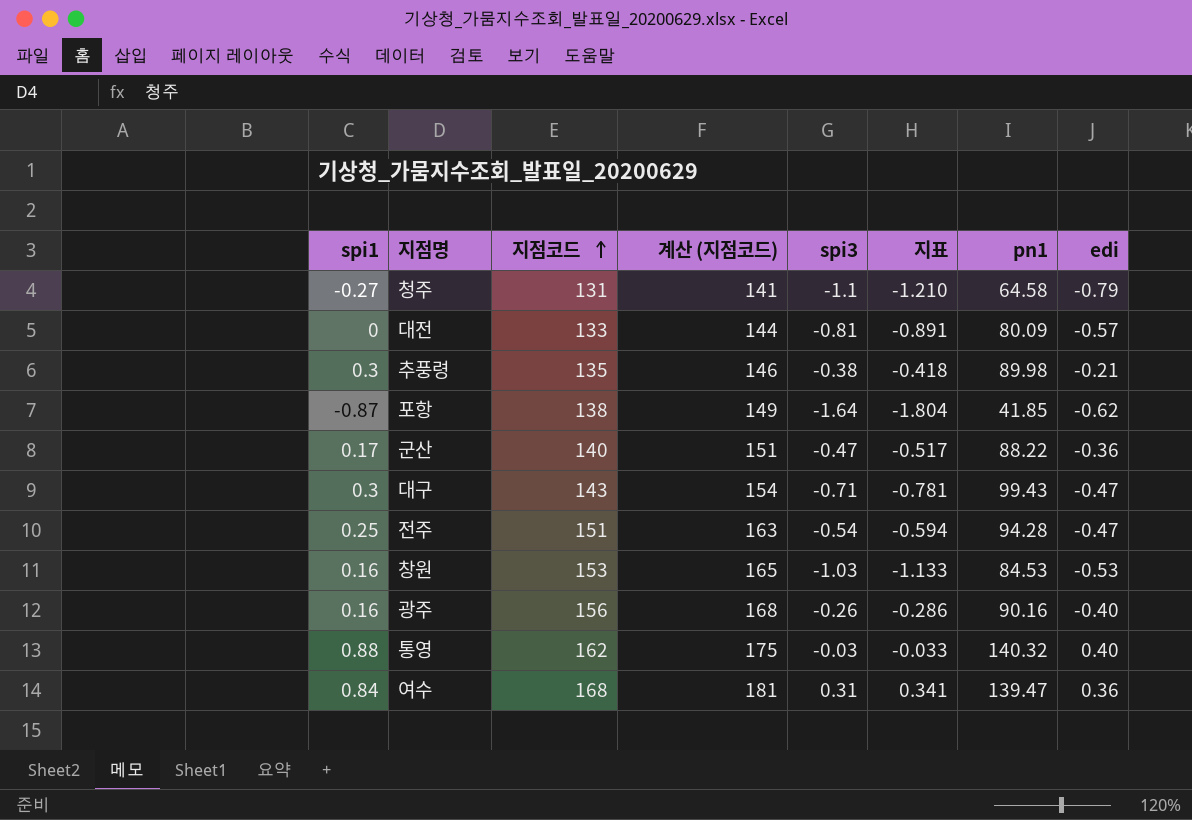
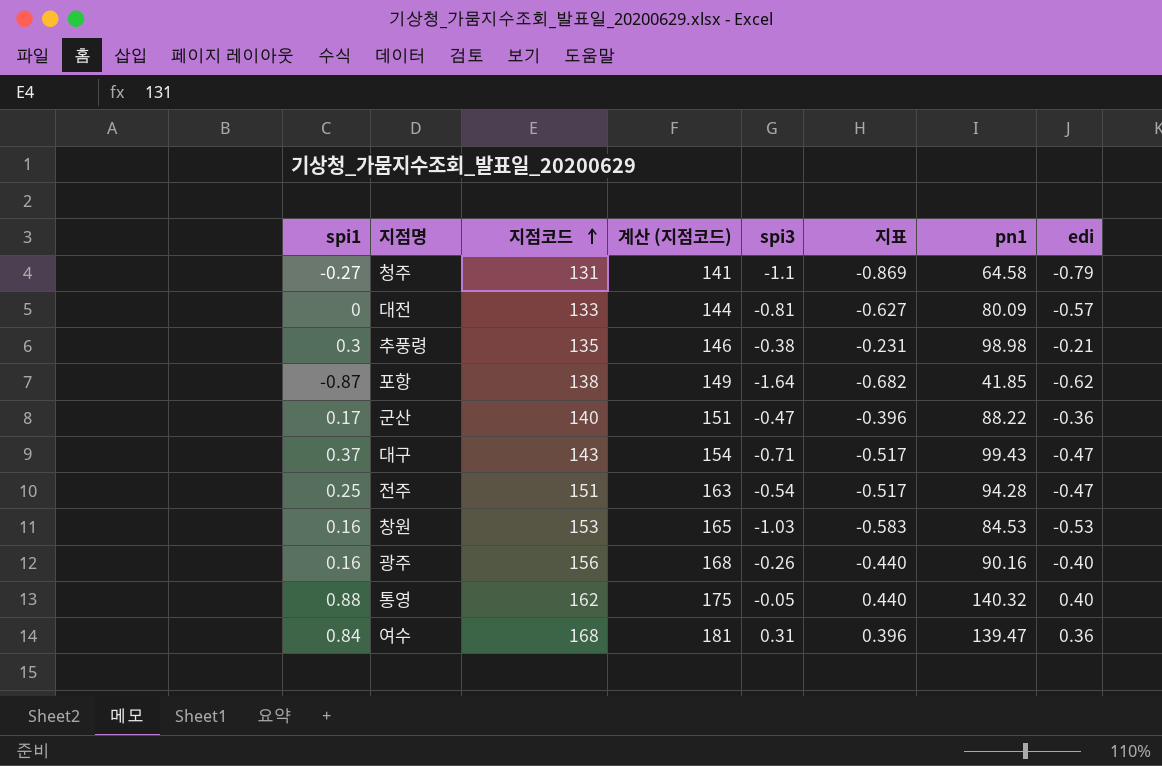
column 지표 | formula: [spi3] * 1.1 -> [edi] * 1.1
추풍령 | pn1: 89.98 -> 98.98
대구 | spi1: 0.3 -> 0.37
통영 | spi3: -0.03 -> -0.05

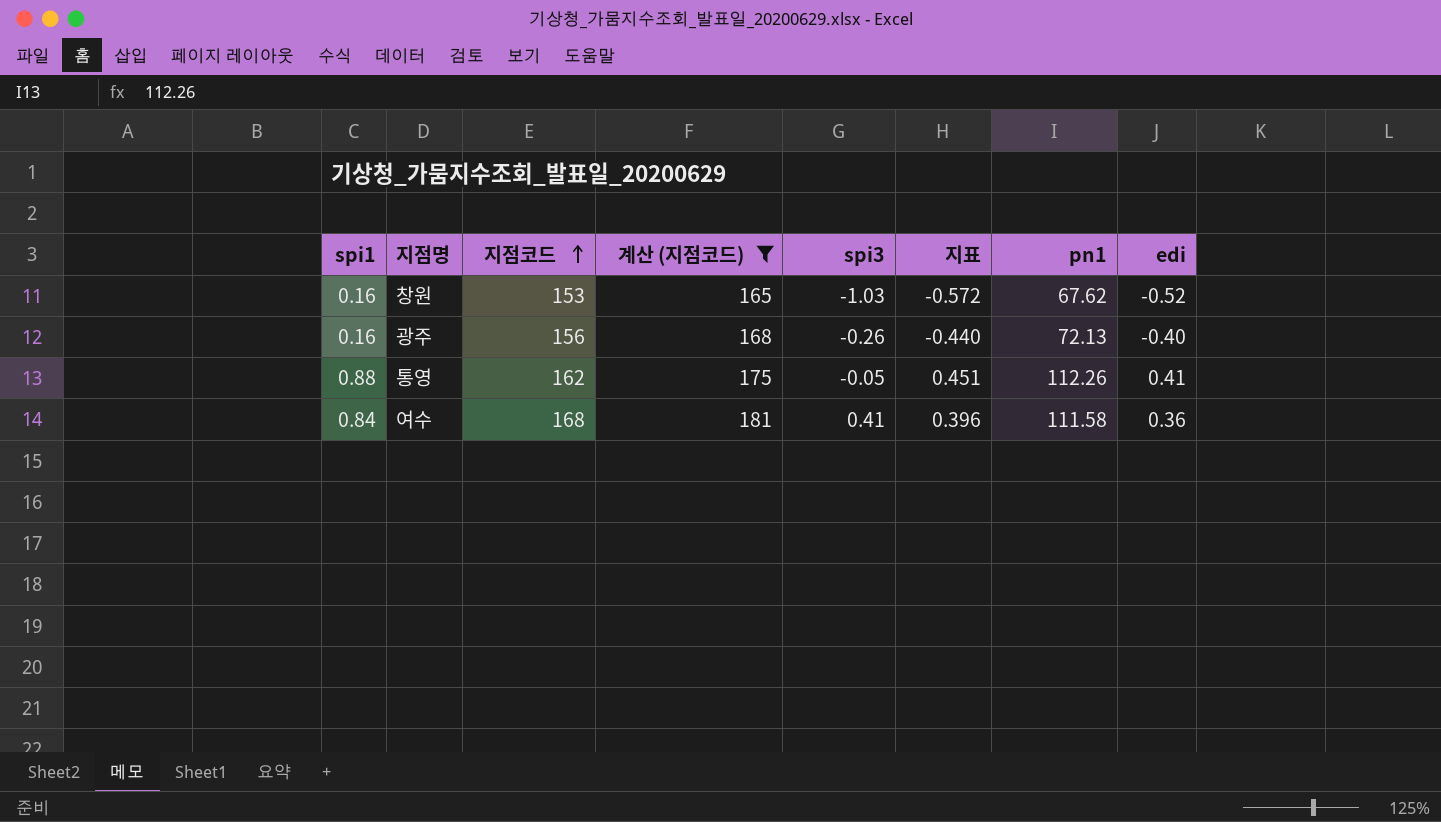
filter: none -> 계산 (지점코드) >= 165
창원 | 지표: -0.583 -> -0.572
창원 | pn1: 84.53 -> 67.62
창원 | edi: -0.53 -> -0.52
광주 | pn1: 90.16 -> 72.13
통영 | 지표: 0.440 -> 0.451
통영 | pn1: 140.32 -> 112.26
통영 | edi: 0.40 -> 0.41
여수 | spi3: 0.31 -> 0.41
여수 | pn1: 139.47 -> 111.58

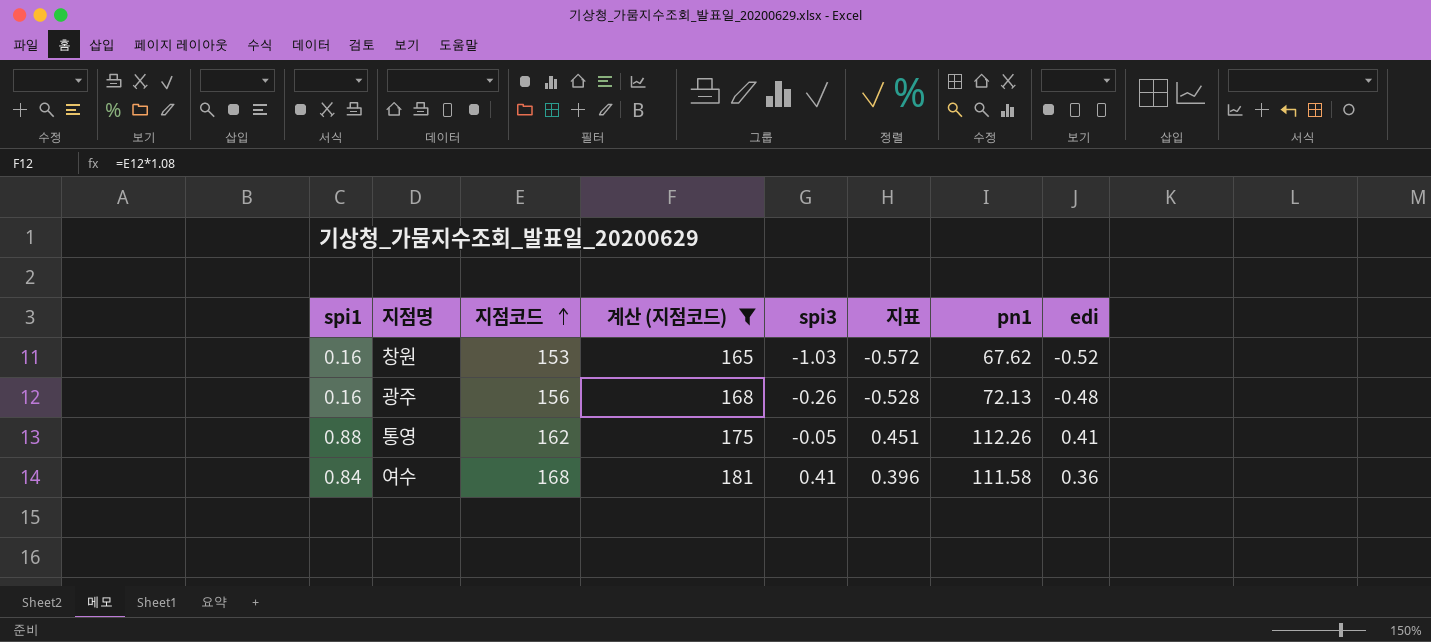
광주 | 지표: -0.440 -> -0.528
광주 | edi: -0.40 -> -0.48

